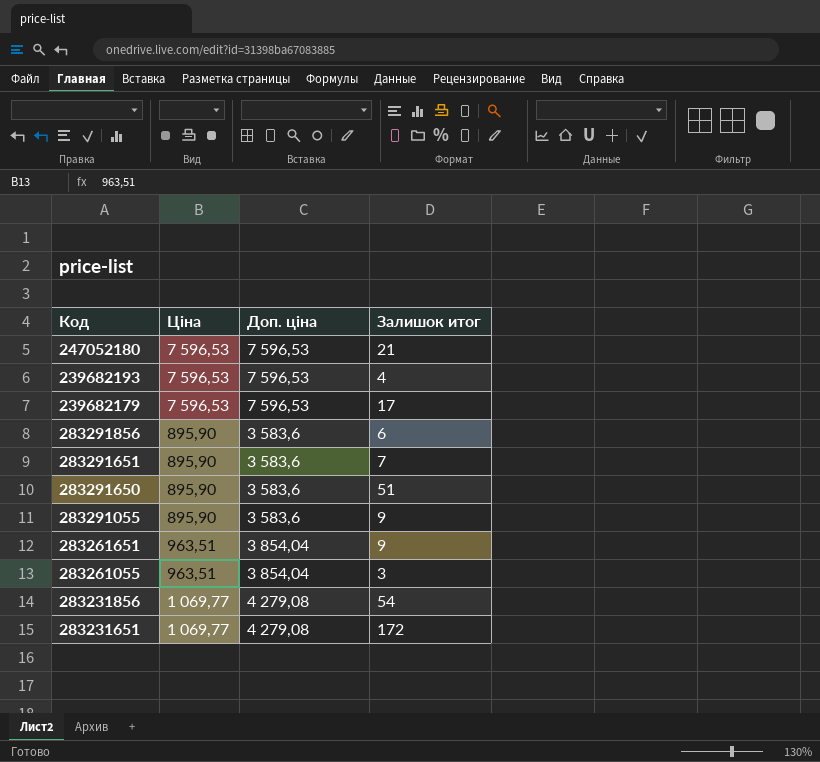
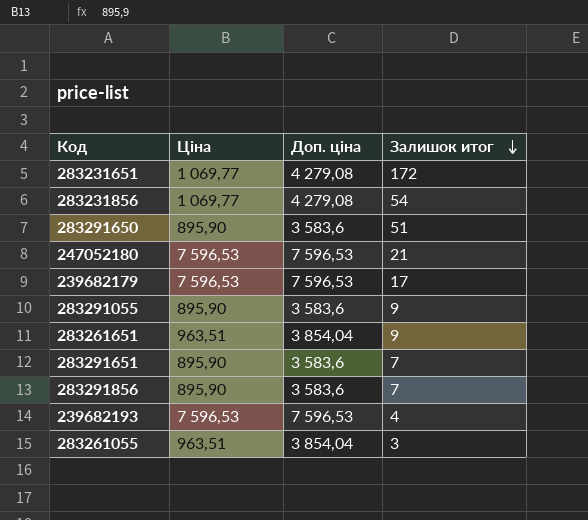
row order: none -> Залишок итог descending
283291856 | Залишок итог: 6 -> 7

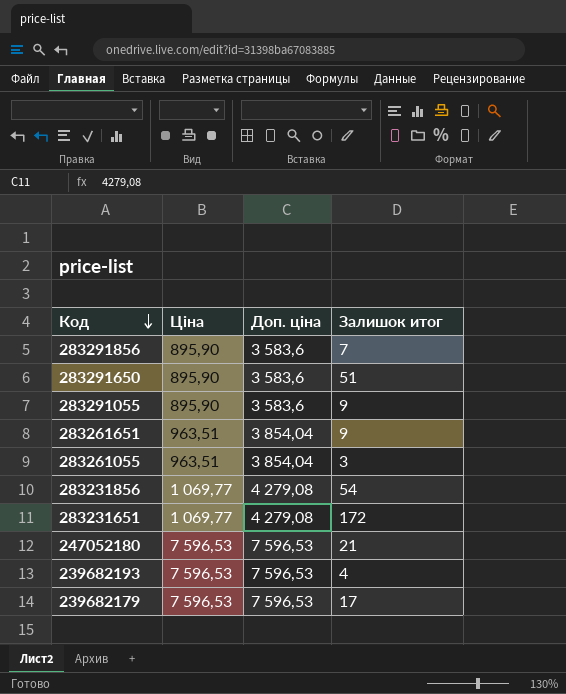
row order: Залишок итог descending -> Код descending
row 283291651: 895,90 | 3 583,6 | 7 -> none

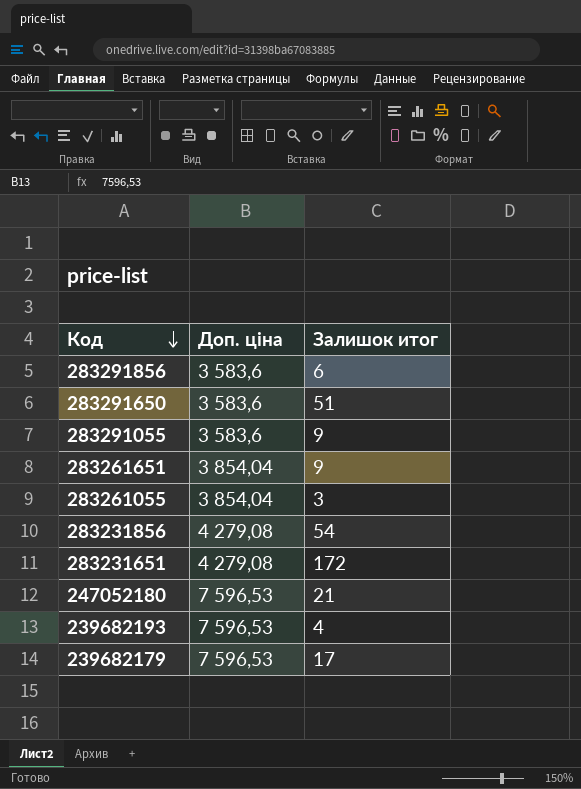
column Ціна | position: 2 -> none
283291856 | Залишок итог: 7 -> 6

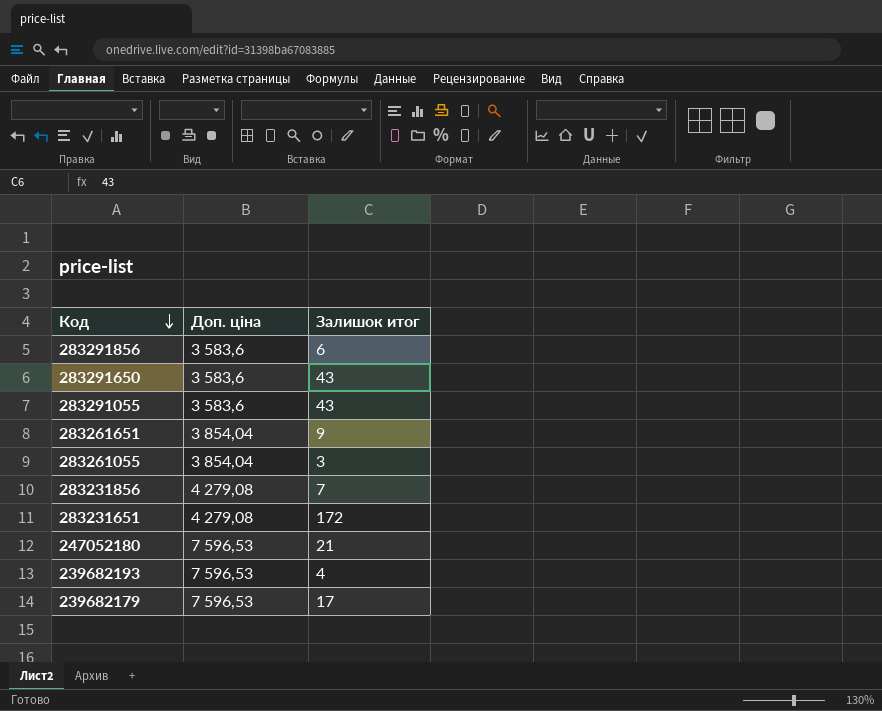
283291650 | Залишок итог: 51 -> 43
283291055 | Залишок итог: 9 -> 43
283231856 | Залишок итог: 54 -> 7

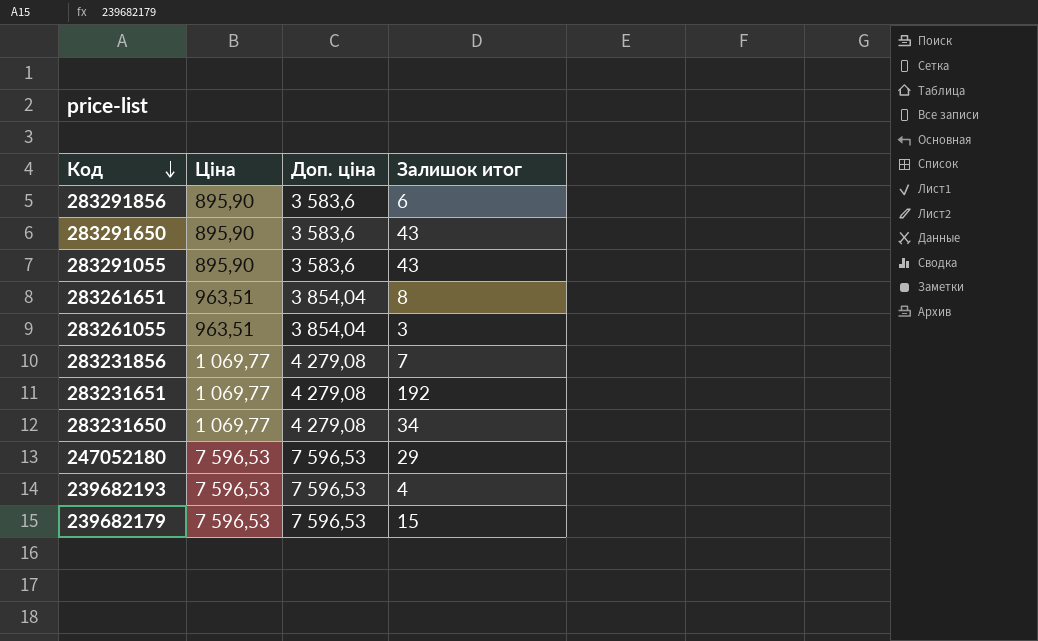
column Ціна | position: none -> 2
283261651 | Залишок итог: 9 -> 8
283231651 | Залишок итог: 172 -> 192
row 283231650: none -> 1 069,77 | 4 279,08 | 34
247052180 | Залишок итог: 21 -> 29
239682179 | Залишок итог: 17 -> 15

